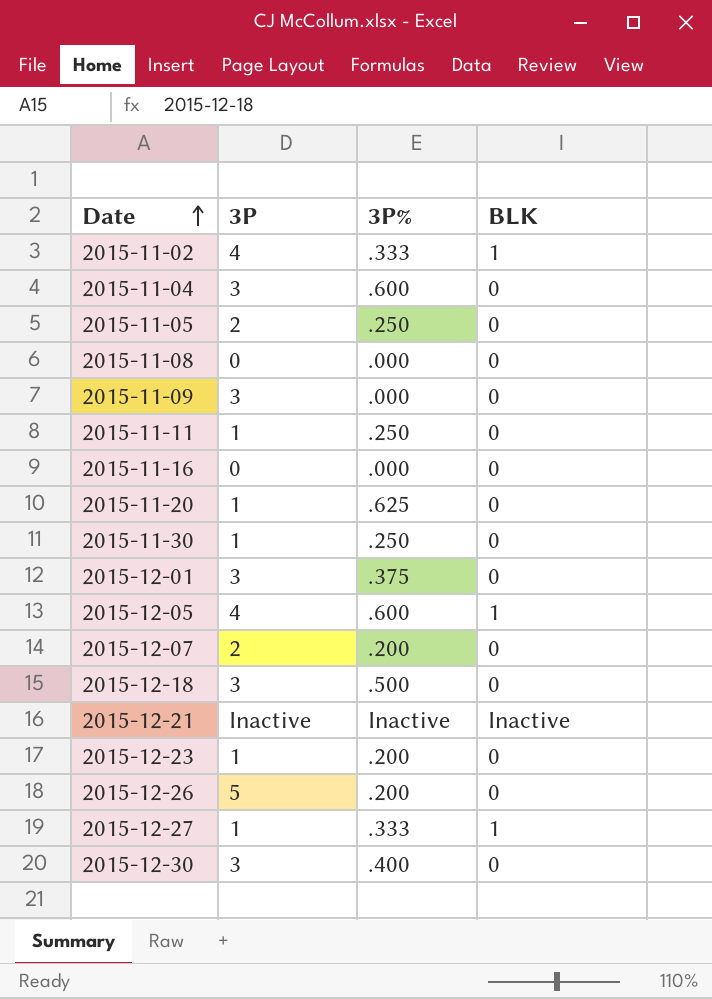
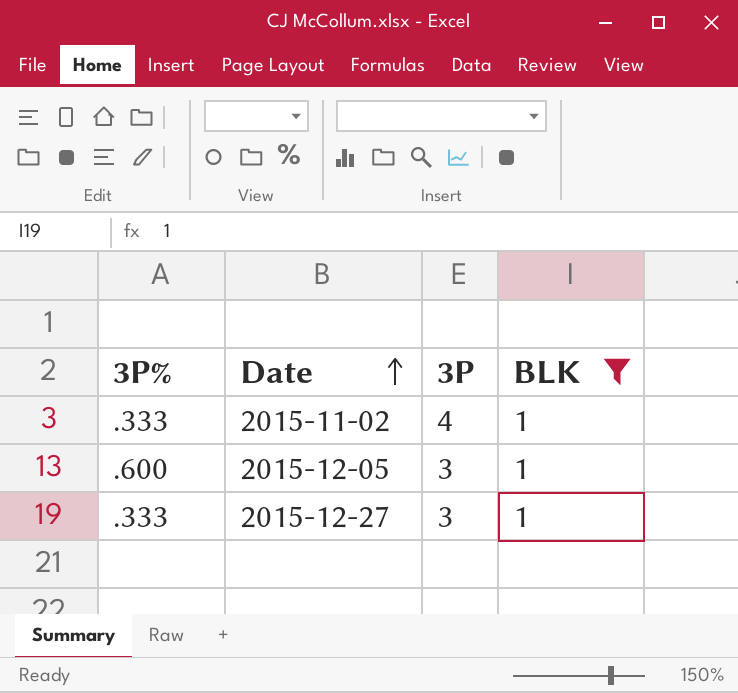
filter: none -> BLK = 1
column 3P% | position: 3 -> 1
2015-12-05 | 3P: 4 -> 3
2015-12-27 | 3P: 1 -> 3

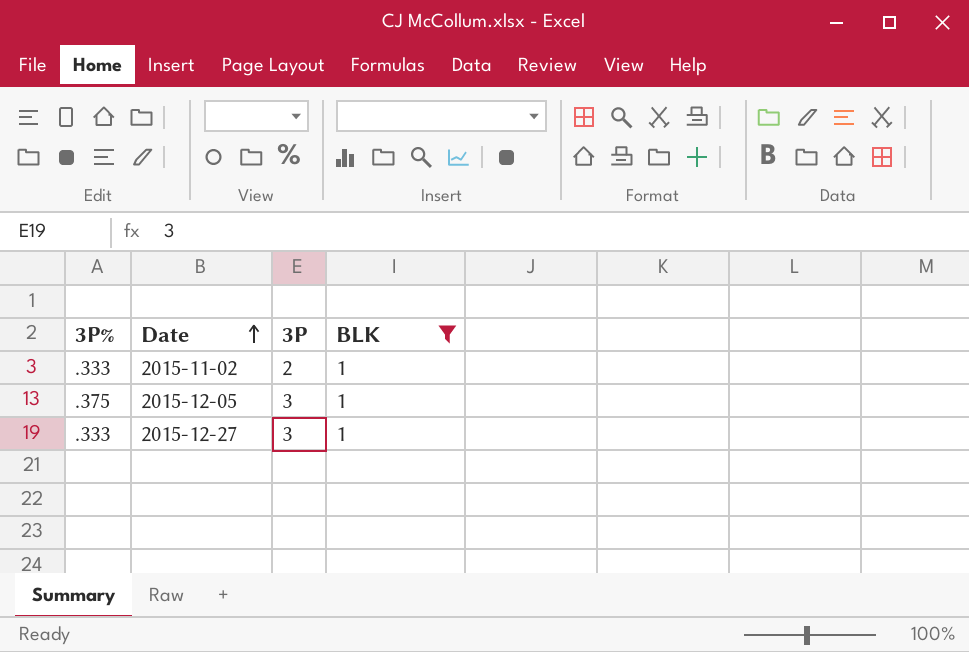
2015-11-02 | 3P: 4 -> 2
2015-12-05 | 3P%: .600 -> .375

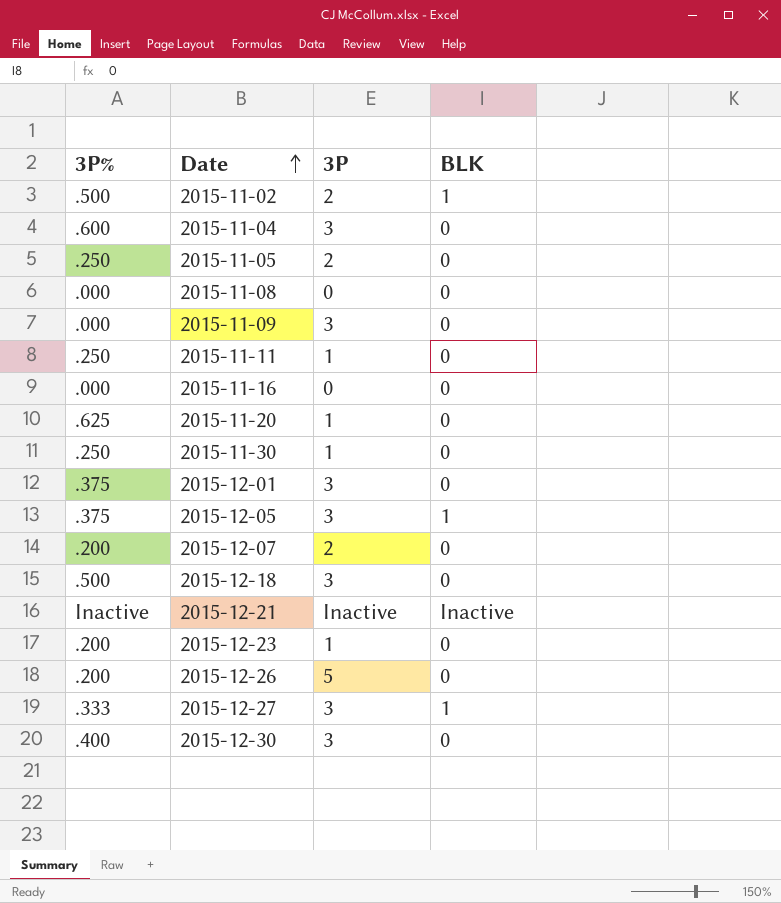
filter: BLK = 1 -> none
2015-11-02 | 3P%: .333 -> .500

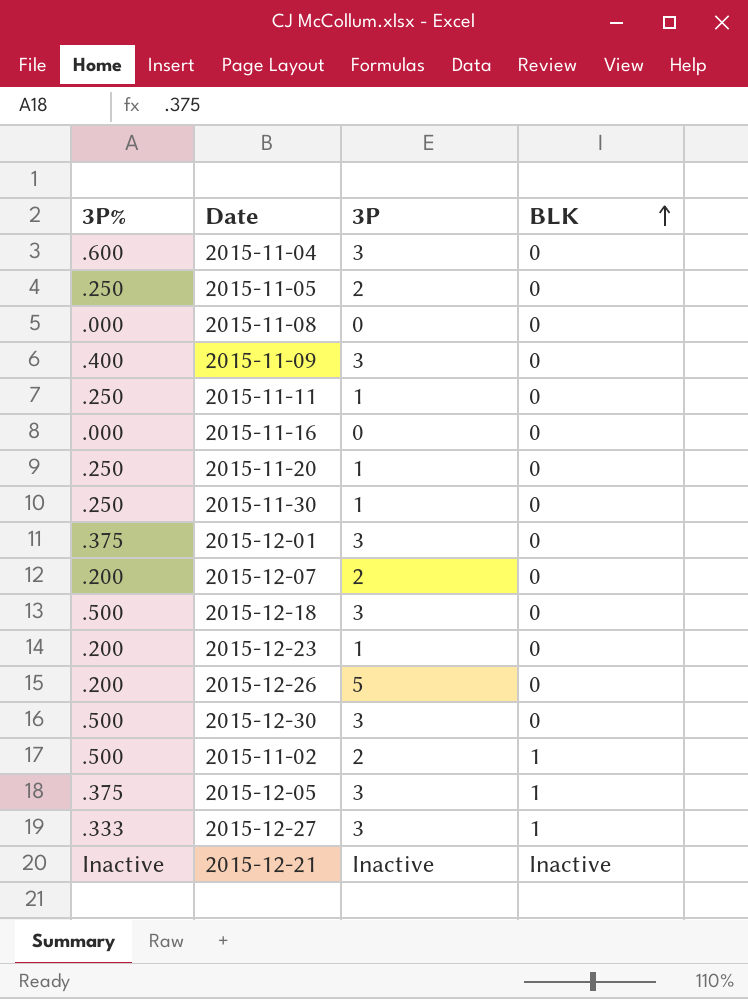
row order: Date ascending -> BLK ascending
2015-11-09 | 3P%: .000 -> .400
2015-11-20 | 3P%: .625 -> .250
2015-12-30 | 3P%: .400 -> .500

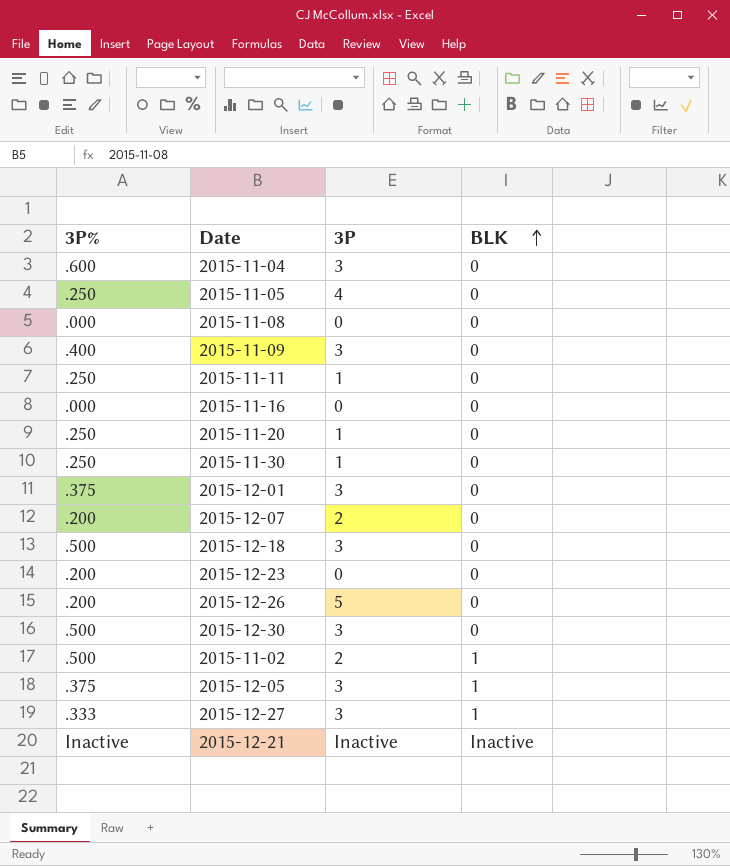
2015-11-05 | 3P: 2 -> 4
2015-12-23 | 3P: 1 -> 0

